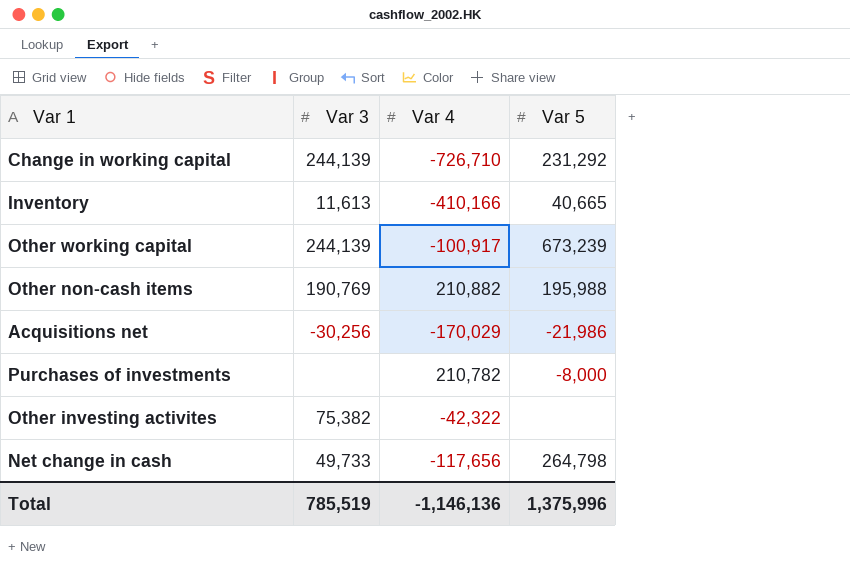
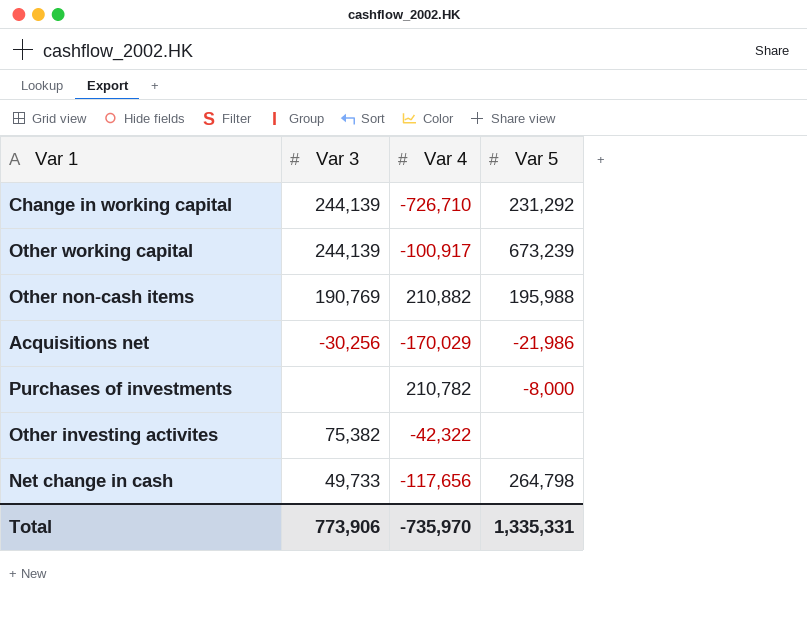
row Inventory: 11,613 | -410,166 | 40,665 -> none
Total | Var 3: 785,519 -> 773,906
Total | Var 4: -1,146,136 -> -735,970
Total | Var 5: 1,375,996 -> 1,335,331

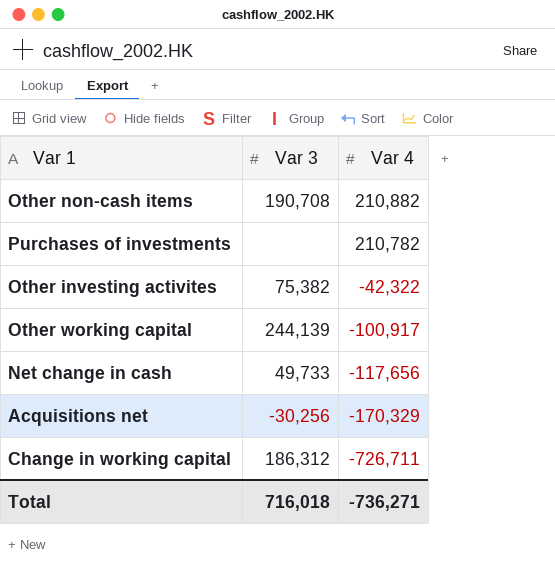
row order: none -> Var 4 descending
column Var 5 | position: 4 -> none
Other non-cash items | Var 3: 190,769 -> 190,708
Acquisitions net | Var 4: -170,029 -> -170,329
Change in working capital | Var 3: 244,139 -> 186,312
Change in working capital | Var 4: -726,710 -> -726,711
Total | Var 3: 773,906 -> 716,018
Total | Var 4: -735,970 -> -736,271

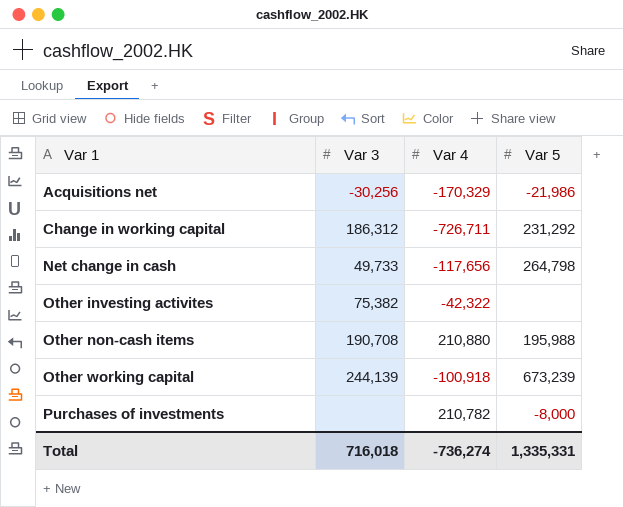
row order: Var 4 descending -> Var 1 ascending
column Var 5 | position: none -> 4
Other non-cash items | Var 4: 210,882 -> 210,880
Other working capital | Var 4: -100,917 -> -100,918
Total | Var 4: -736,271 -> -736,274

